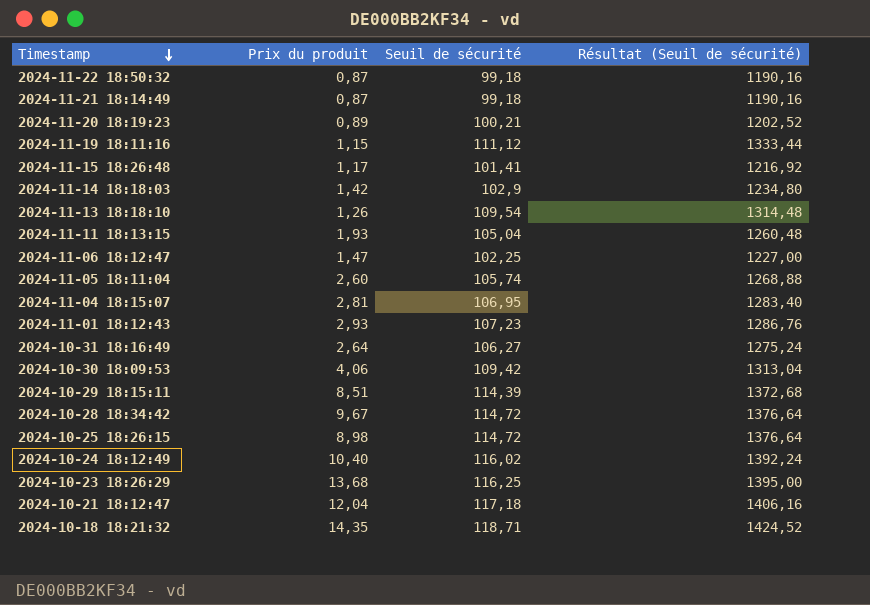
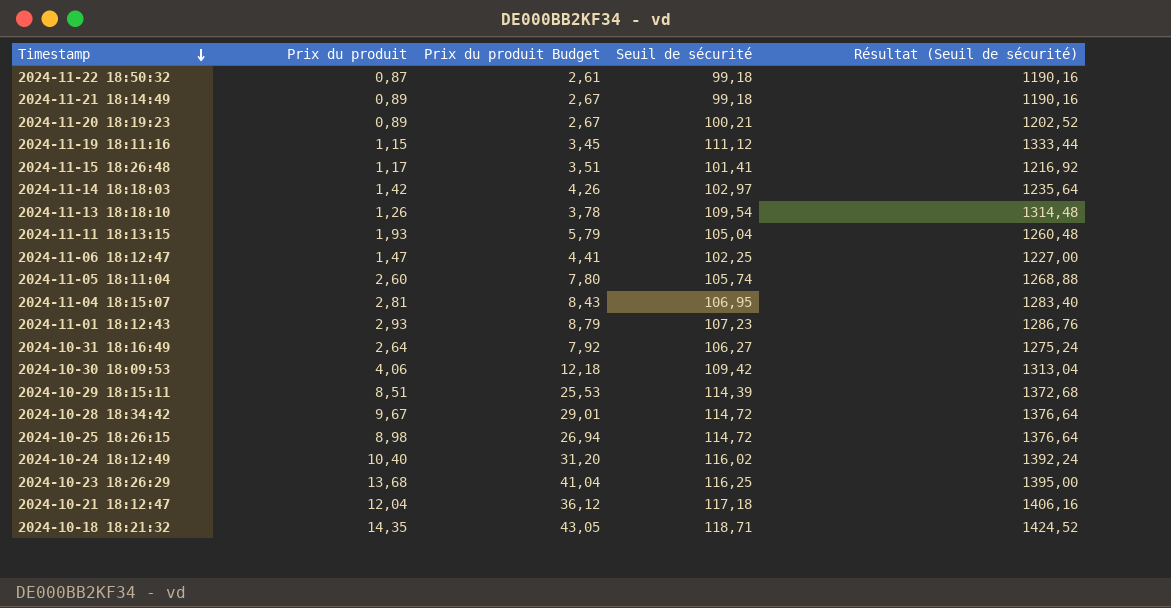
column Prix du produit Budget | formula: none -> [Prix du produit] * 3
2024-11-21 18:14:49 | Prix du produit: 0,87 -> 0,89
2024-11-14 18:18:03 | Seuil de sécurité: 102,9 -> 102,97
2024-11-14 18:18:03 | Résultat (Seuil de sécurité): 1234,80 -> 1235,64

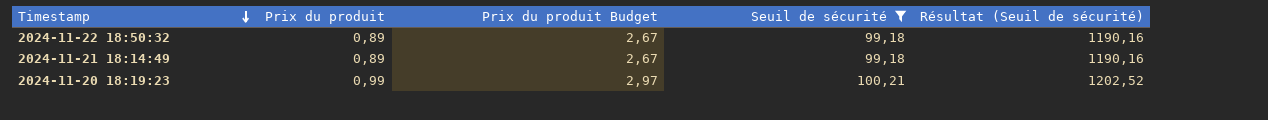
filter: none -> Seuil de sécurité <= 100,21
2024-11-22 18:50:32 | Prix du produit: 0,87 -> 0,89
2024-11-22 18:50:32 | Prix du produit Budget: 2,61 -> 2,67
2024-11-20 18:19:23 | Prix du produit: 0,89 -> 0,99
2024-11-20 18:19:23 | Prix du produit Budget: 2,67 -> 2,97

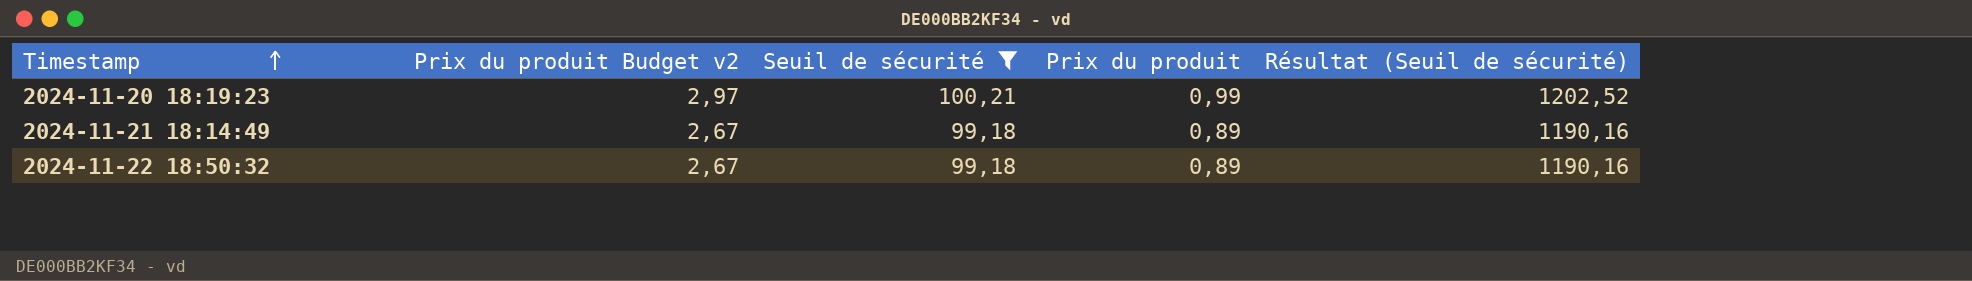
row order: Timestamp descending -> Timestamp ascending
column name: Prix du produit Budget -> Prix du produit Budget v2
column Prix du produit | position: 2 -> 4

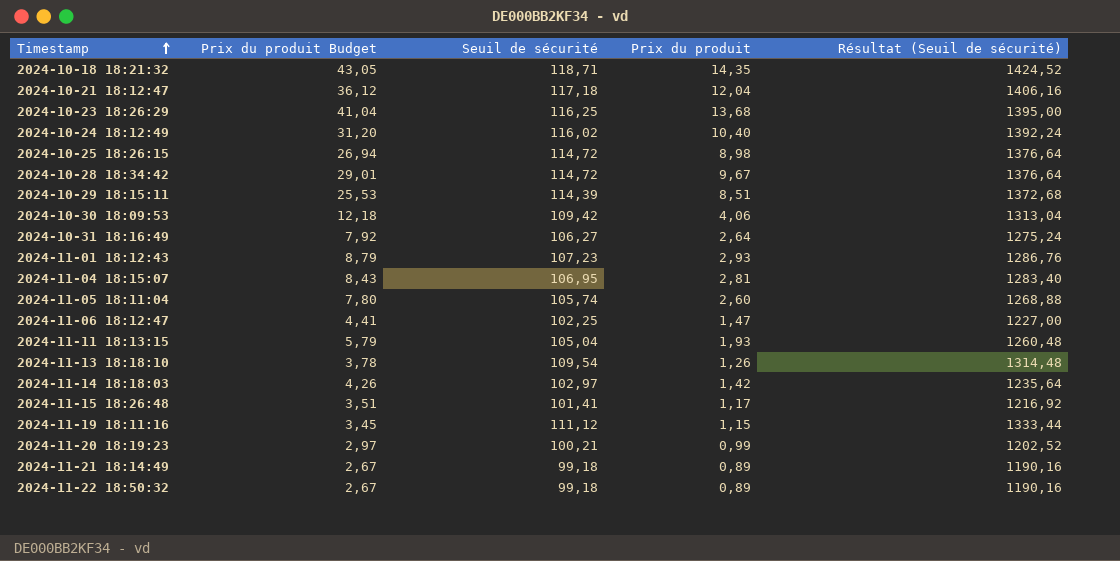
filter: Seuil de sécurité <= 100,21 -> none
column name: Prix du produit Budget v2 -> Prix du produit Budget

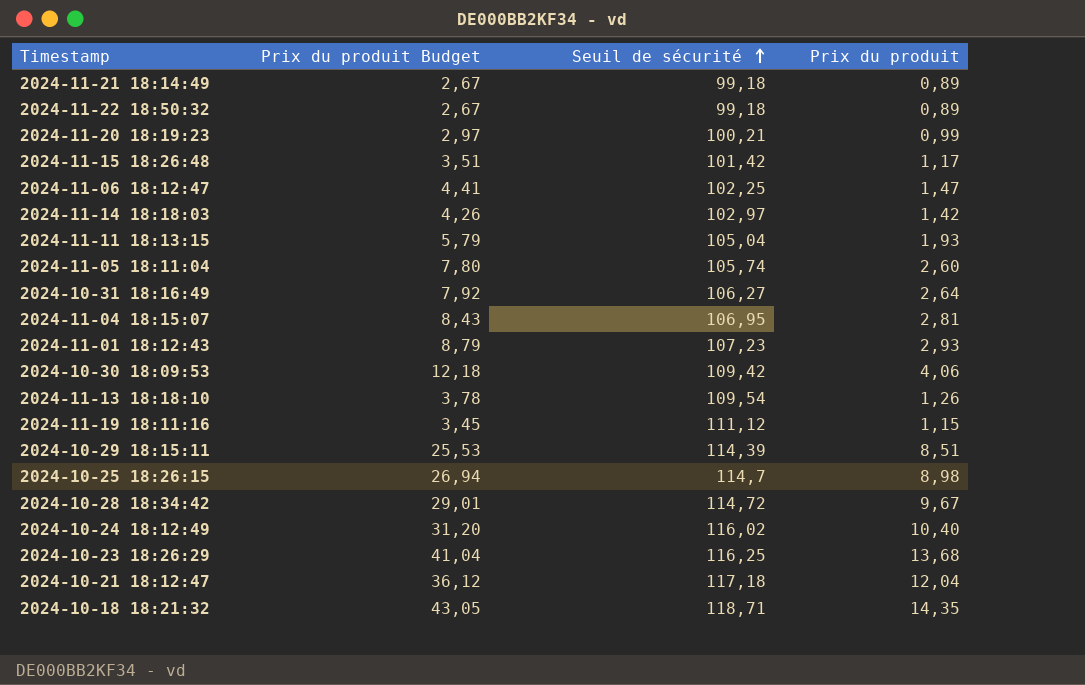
row order: Timestamp ascending -> Seuil de sécurité ascending
column Résultat (Seuil de sécurité) | formula: [Seuil de sécurité] * 12 -> none
2024-11-15 18:26:48 | Seuil de sécurité: 101,41 -> 101,42
2024-10-25 18:26:15 | Seuil de sécurité: 114,72 -> 114,7

